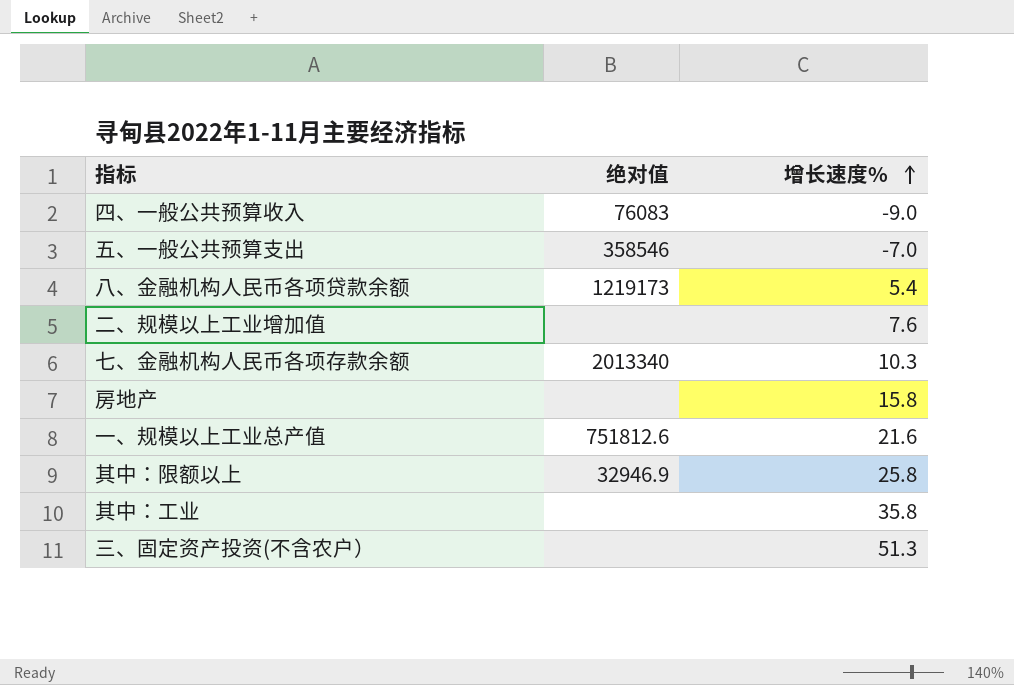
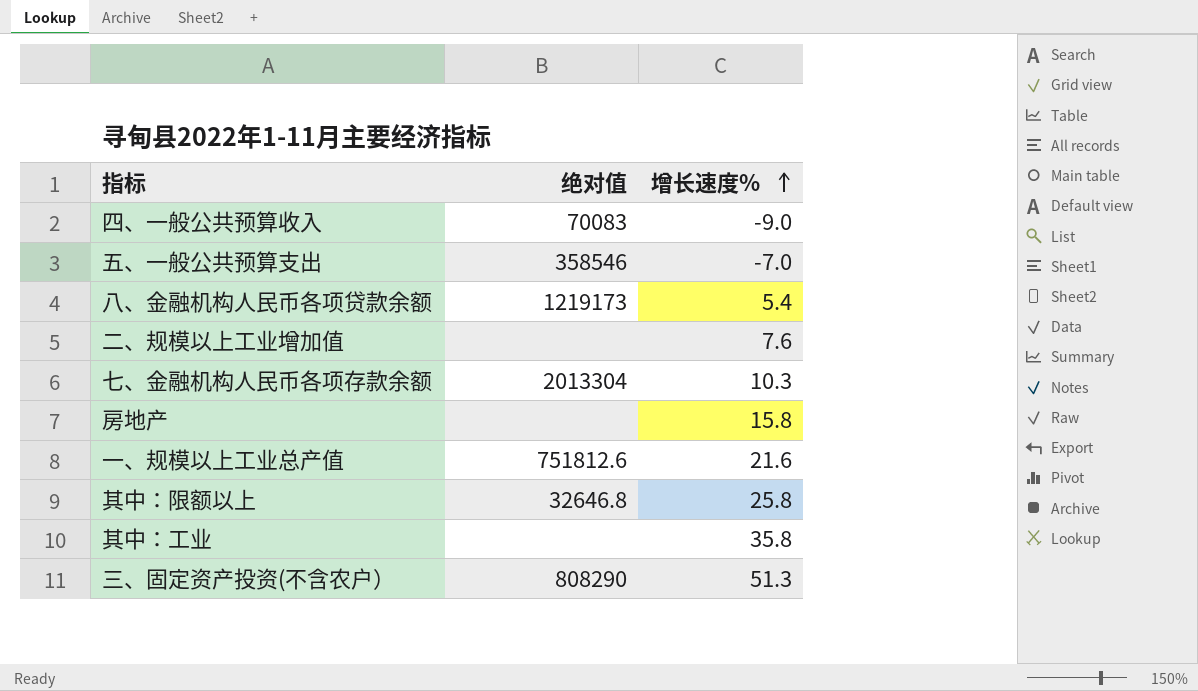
四、一般公共预算收入 | 绝对值: 76083 -> 70083
七、金融机构人民币各项存款余额 | 绝对值: 2013340 -> 2013304
其中：限额以上 | 绝对值: 32946.9 -> 32646.8
三、固定资产投资(不含农户） | 绝对值: none -> 808290

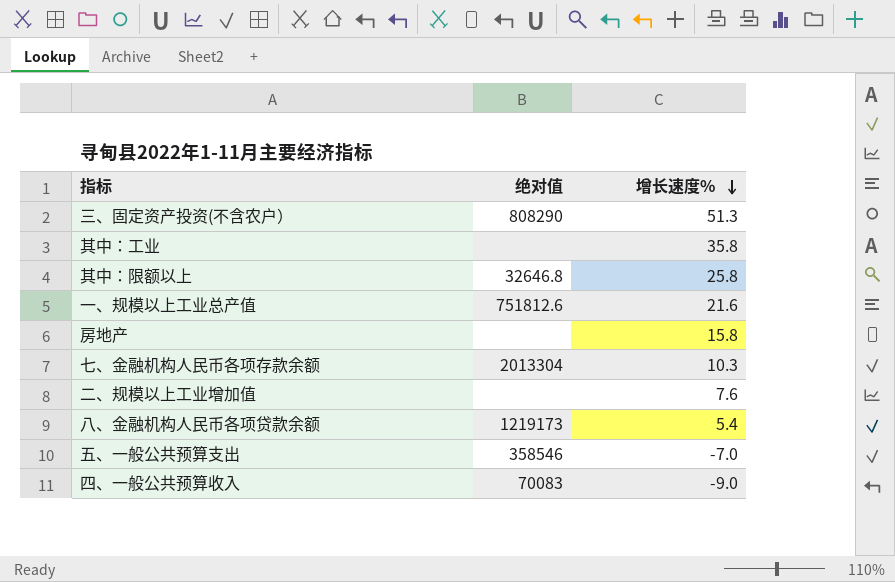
row order: 增长速度% ascending -> 增长速度% descending

